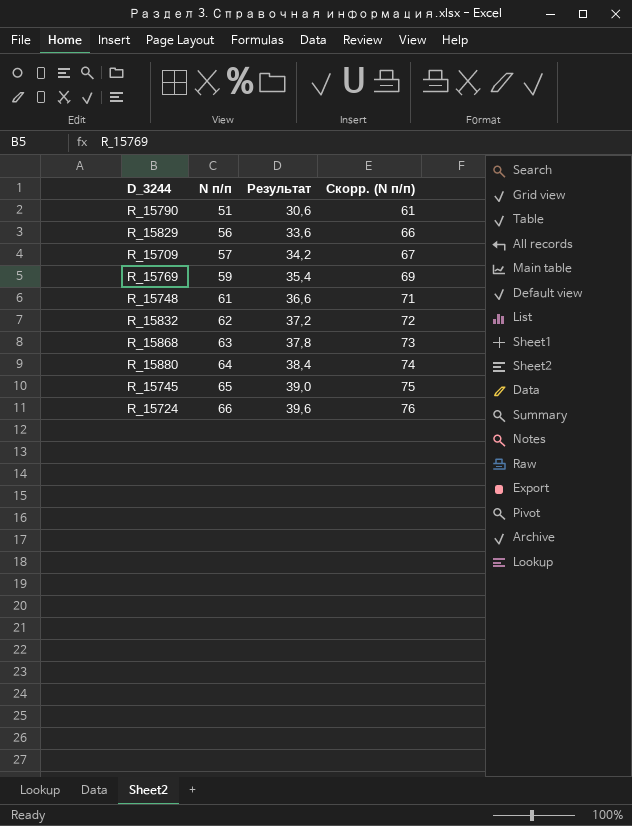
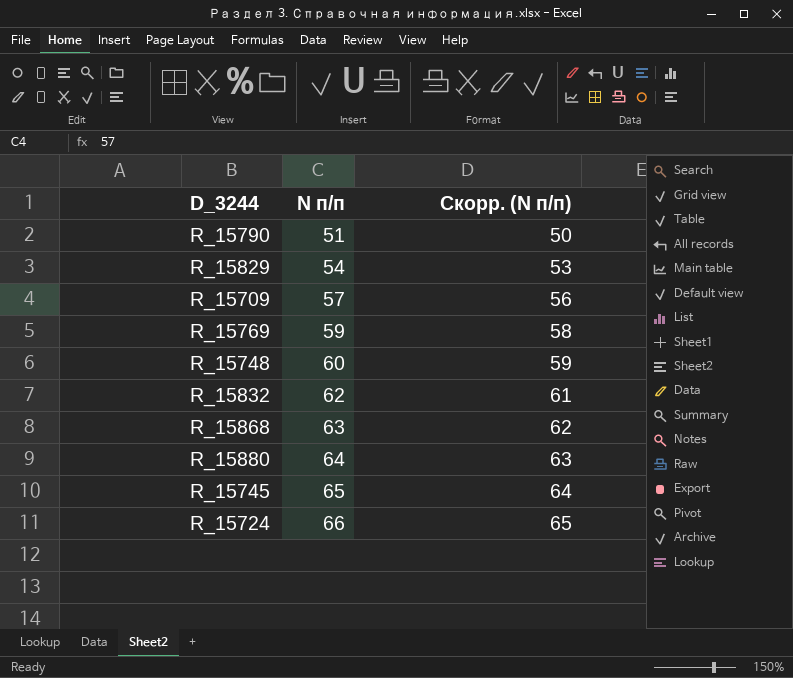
column Результат | formula: [N п/п] * 0,6 -> none
column Скорр. (N п/п) | formula: [N п/п] + 10 -> [N п/п] - 1
R_15829 | N п/п: 56 -> 54
R_15748 | N п/п: 61 -> 60

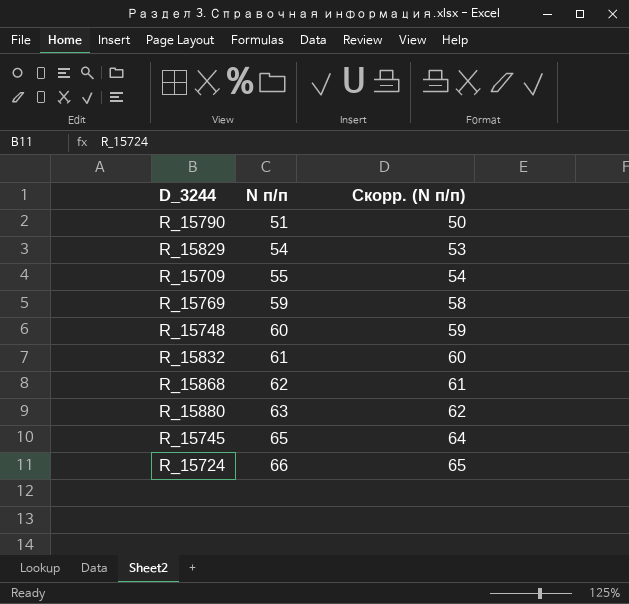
R_15709 | N п/п: 57 -> 55
R_15709 | Скорр. (N п/п): 56 -> 54
R_15832 | N п/п: 62 -> 61
R_15832 | Скорр. (N п/п): 61 -> 60
R_15868 | N п/п: 63 -> 62
R_15868 | Скорр. (N п/п): 62 -> 61
R_15880 | N п/п: 64 -> 63
R_15880 | Скорр. (N п/п): 63 -> 62

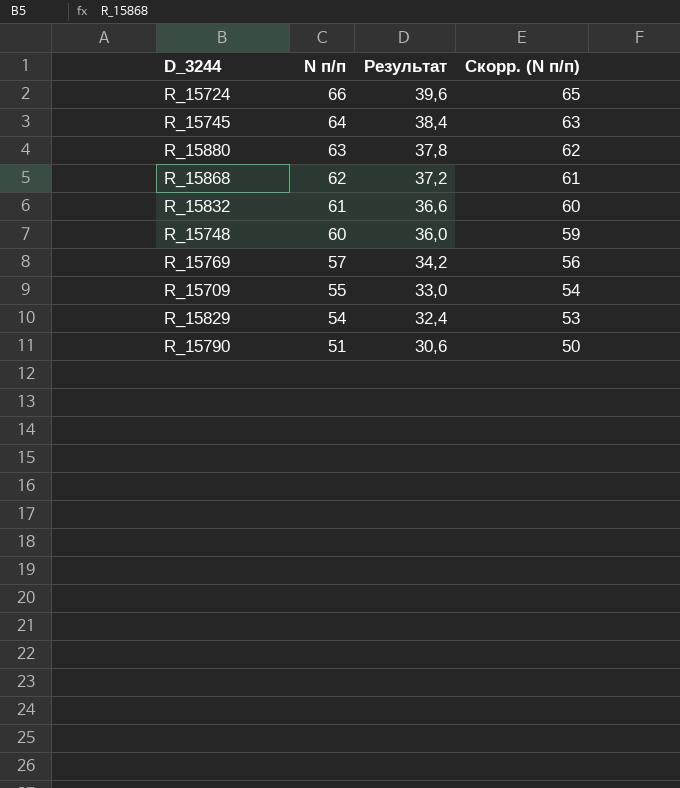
row order: N п/п ascending -> N п/п descending
column Результат | formula: none -> [N п/п] * 0,6
R_15745 | N п/п: 65 -> 64
R_15745 | Скорр. (N п/п): 64 -> 63
R_15769 | N п/п: 59 -> 57
R_15769 | Скорр. (N п/п): 58 -> 56

